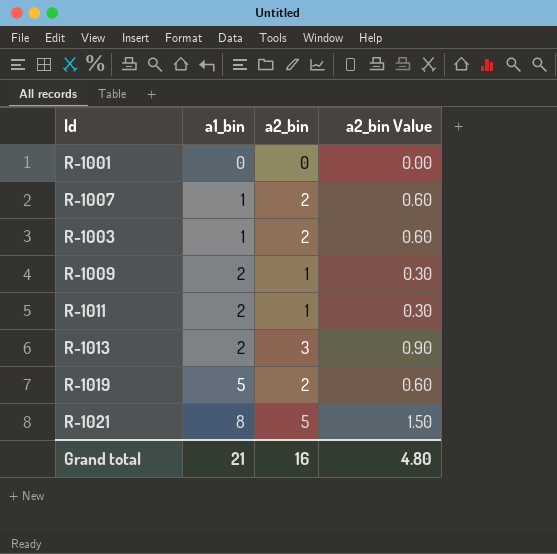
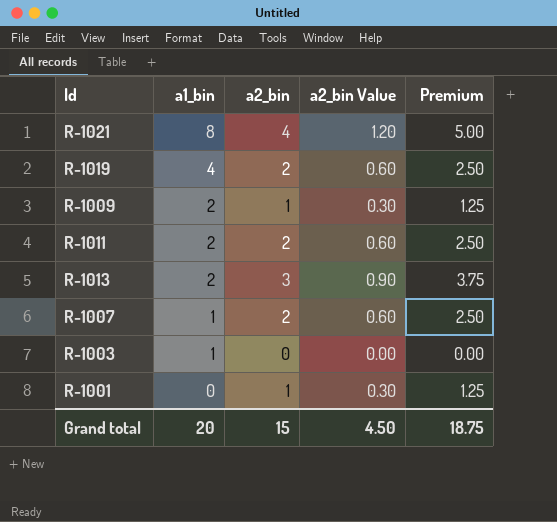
row order: a1_bin ascending -> a1_bin descending
column Premium | formula: none -> [a2_bin] * 1.25
R-1021 | a2_bin: 5 -> 4
R-1021 | a2_bin Value: 1.50 -> 1.20
R-1019 | a1_bin: 5 -> 4
R-1011 | a2_bin: 1 -> 2
R-1011 | a2_bin Value: 0.30 -> 0.60
R-1003 | a2_bin: 2 -> 0
R-1003 | a2_bin Value: 0.60 -> 0.00
R-1001 | a2_bin: 0 -> 1
R-1001 | a2_bin Value: 0.00 -> 0.30
Grand total | a1_bin: 21 -> 20
Grand total | a2_bin: 16 -> 15
Grand total | a2_bin Value: 4.80 -> 4.50

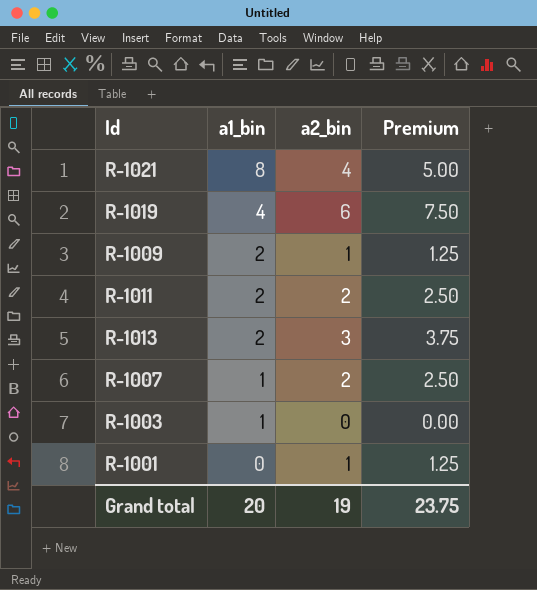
column a2_bin Value | formula: [a2_bin] * 0.3 -> none
R-1019 | a2_bin: 2 -> 6
R-1019 | Premium: 2.50 -> 7.50
Grand total | a2_bin: 15 -> 19
Grand total | Premium: 18.75 -> 23.75

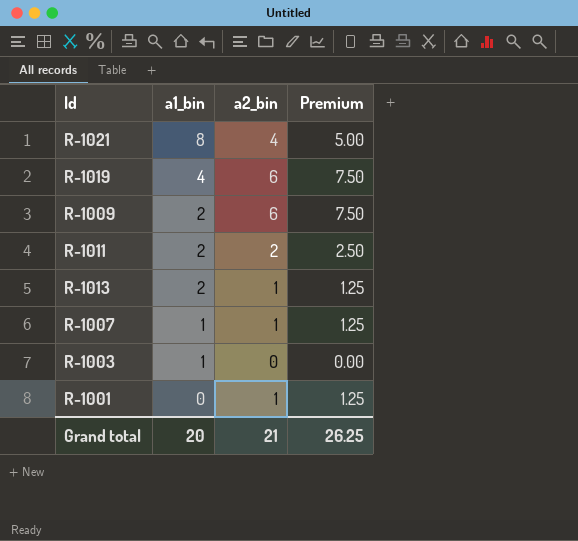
R-1009 | a2_bin: 1 -> 6
R-1009 | Premium: 1.25 -> 7.50
R-1013 | a2_bin: 3 -> 1
R-1013 | Premium: 3.75 -> 1.25
R-1007 | a2_bin: 2 -> 1
R-1007 | Premium: 2.50 -> 1.25
Grand total | a2_bin: 19 -> 21
Grand total | Premium: 23.75 -> 26.25

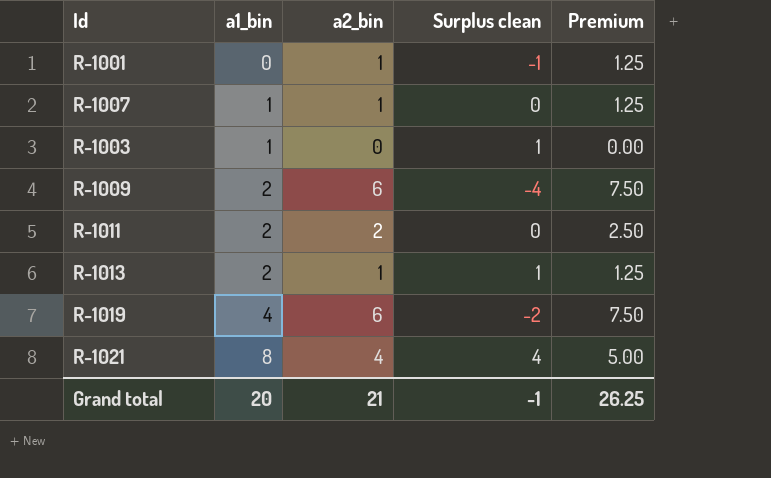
row order: a1_bin descending -> a1_bin ascending
column Surplus clean | formula: none -> [a1_bin] - [a2_bin]

